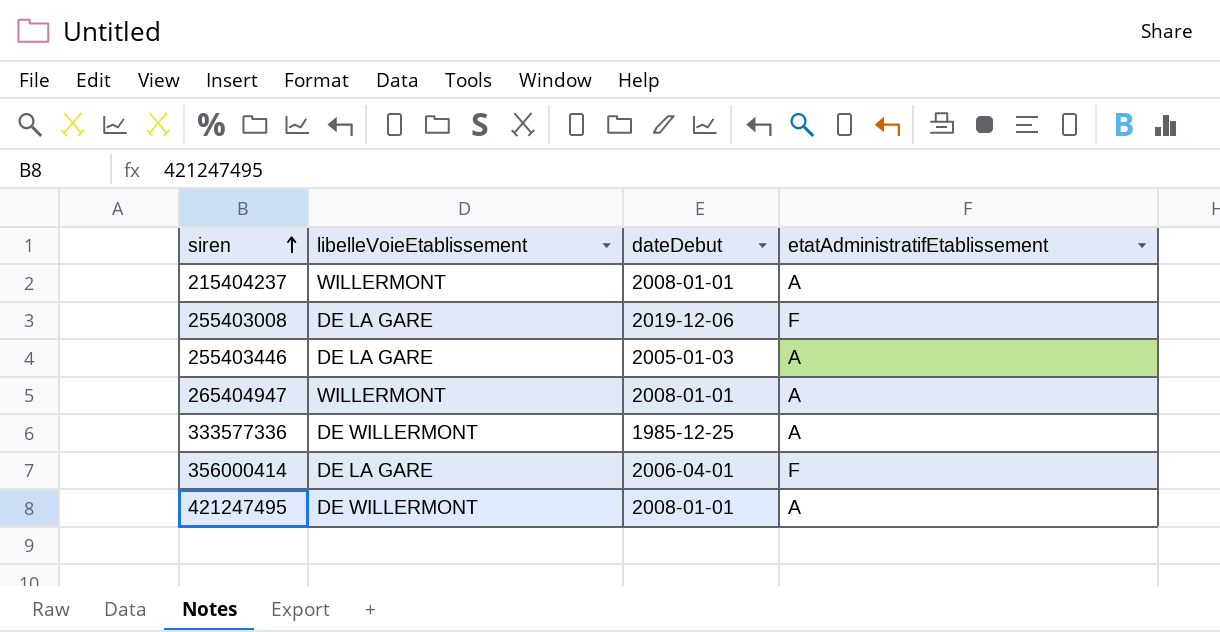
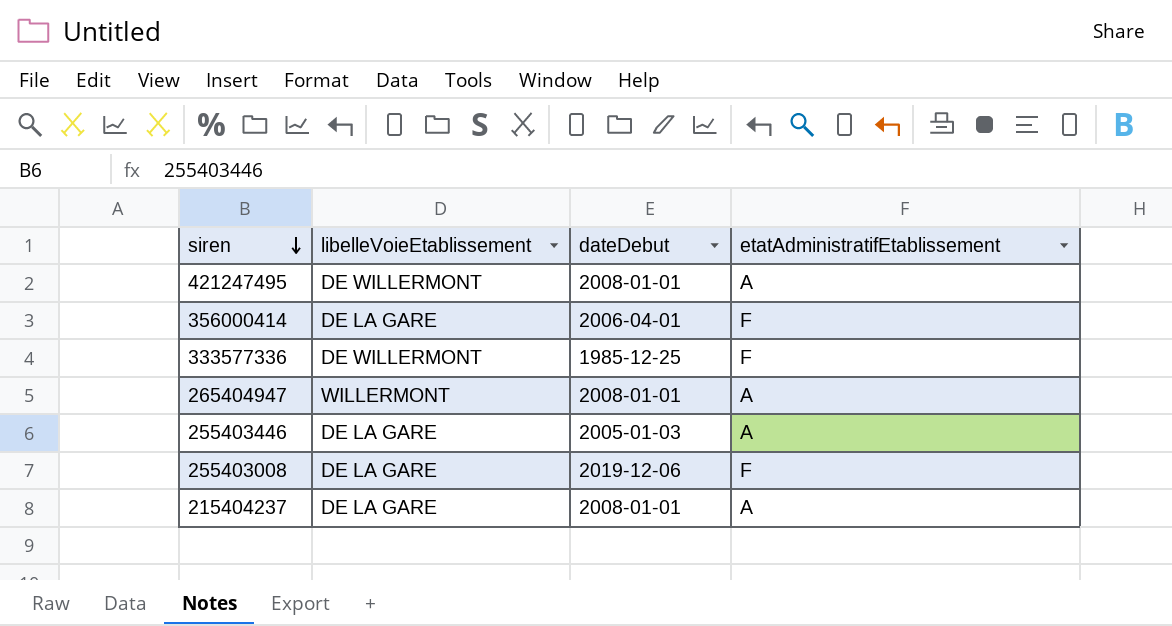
row order: siren ascending -> siren descending
333577336 | etatAdministratifEtablissement: A -> F
215404237 | libelleVoieEtablissement: WILLERMONT -> DE LA GARE

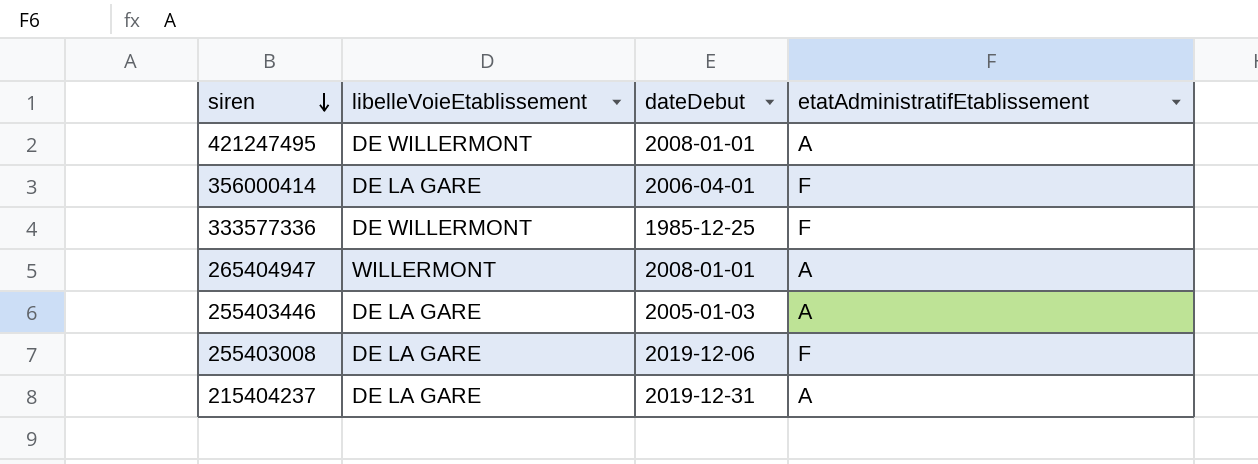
215404237 | dateDebut: 2008-01-01 -> 2019-12-31

